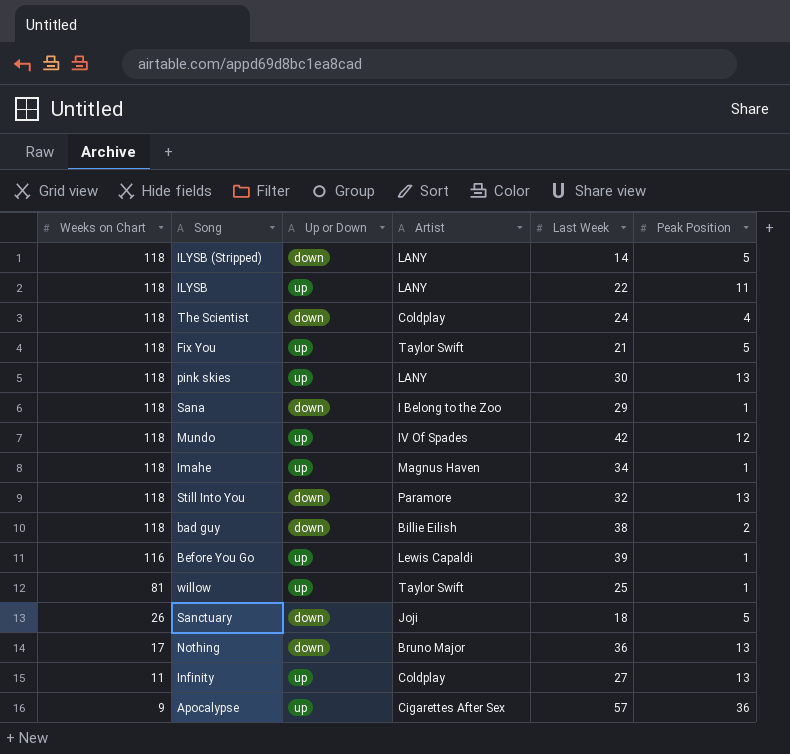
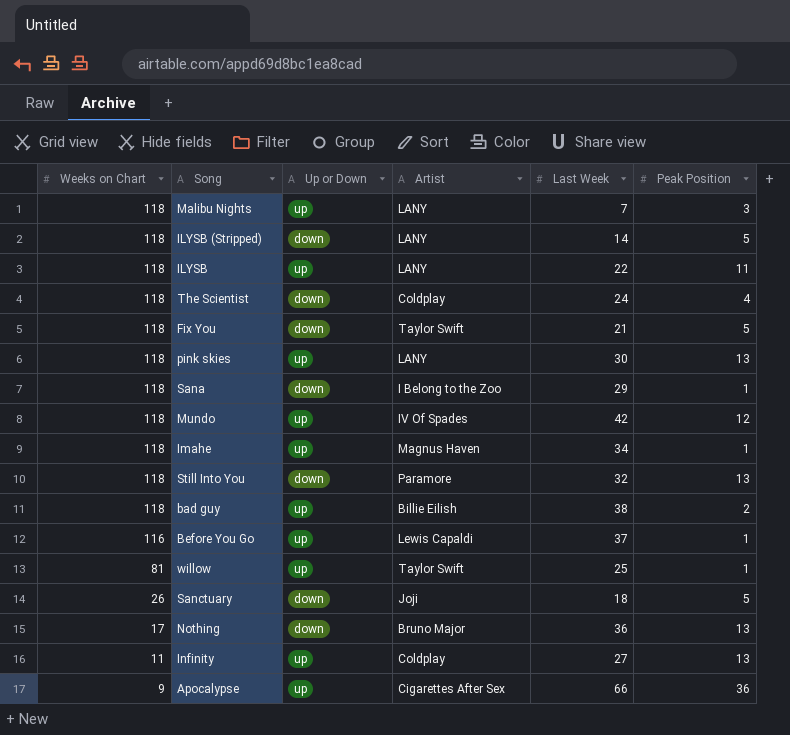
row Malibu Nights: none -> 118 | up | LANY | 7 | 3
Fix You | Up or Down: up -> down
bad guy | Up or Down: down -> up
Before You Go | Last Week: 39 -> 37
Apocalypse | Last Week: 57 -> 66

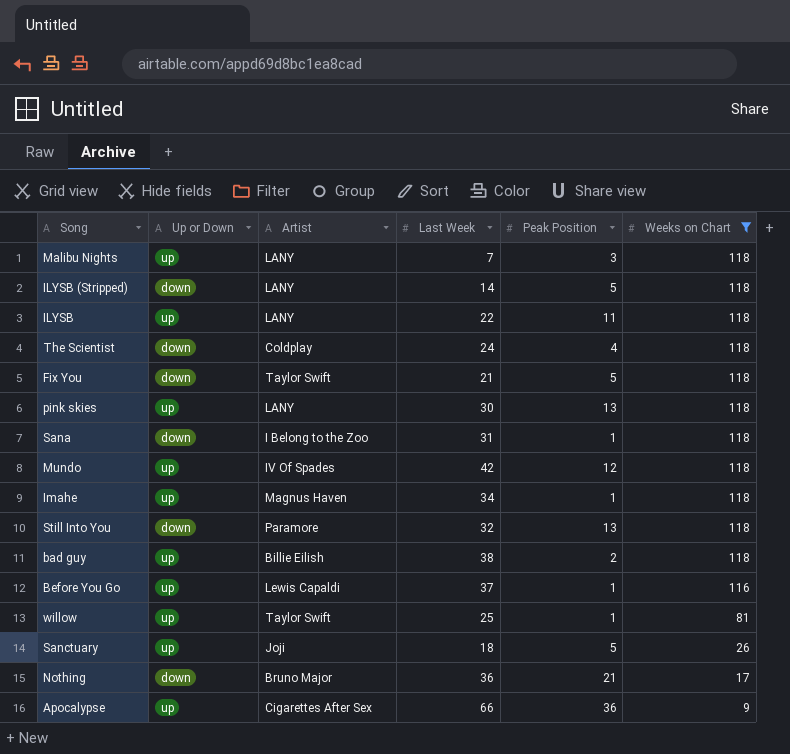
filter: none -> Weeks on Chart != 11
column Weeks on Chart | position: 1 -> 6
Sana | Last Week: 29 -> 31
Sanctuary | Up or Down: down -> up
Nothing | Peak Position: 13 -> 21

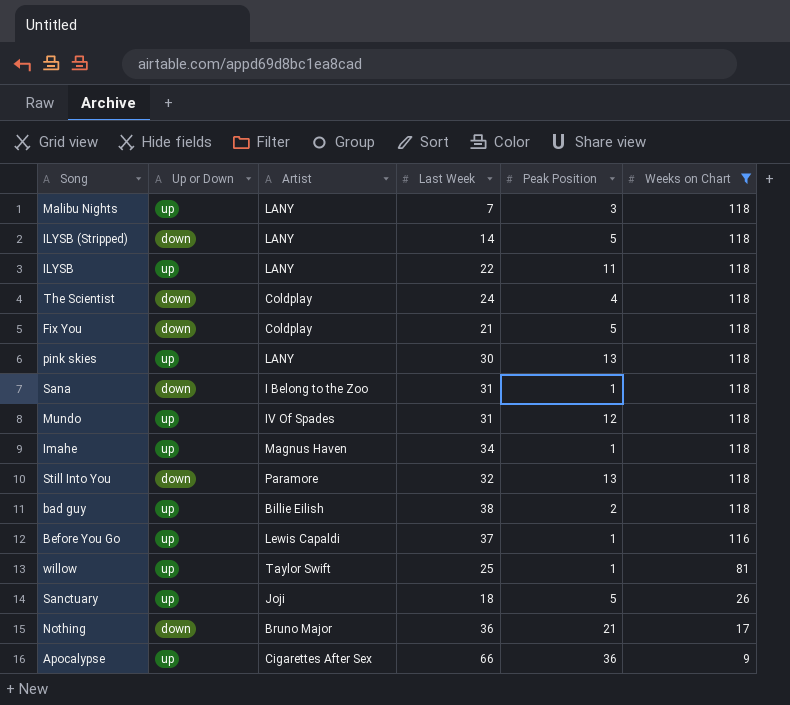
Fix You | Artist: Taylor Swift -> Coldplay
Mundo | Last Week: 42 -> 31

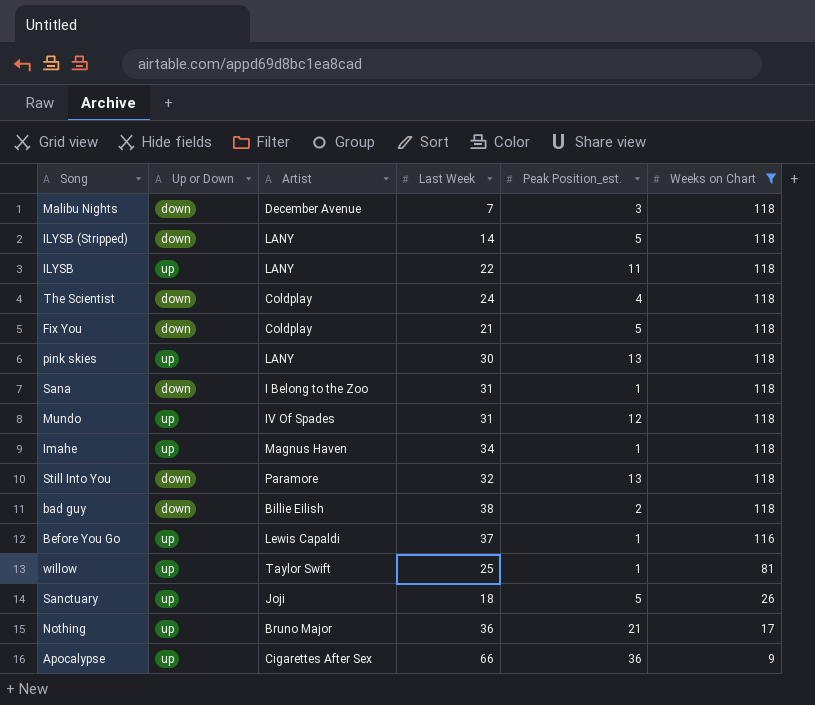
column name: Peak Position -> Peak Position_est.
Malibu Nights | Up or Down: up -> down
Malibu Nights | Artist: LANY -> December Avenue
bad guy | Up or Down: up -> down
Nothing | Up or Down: down -> up

